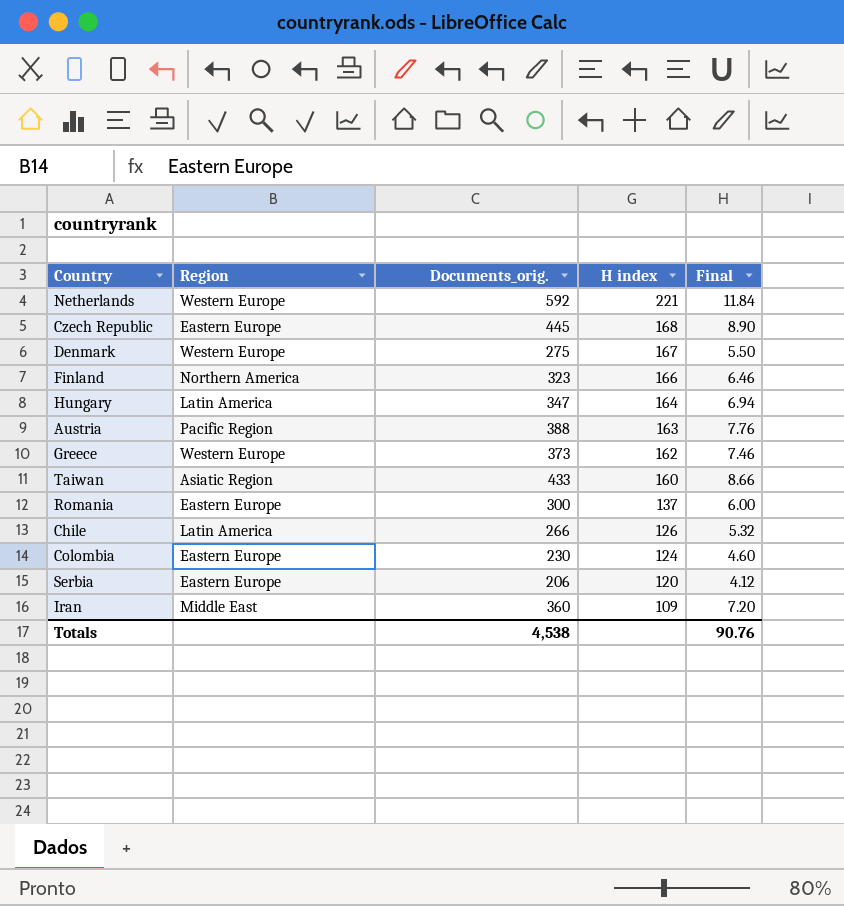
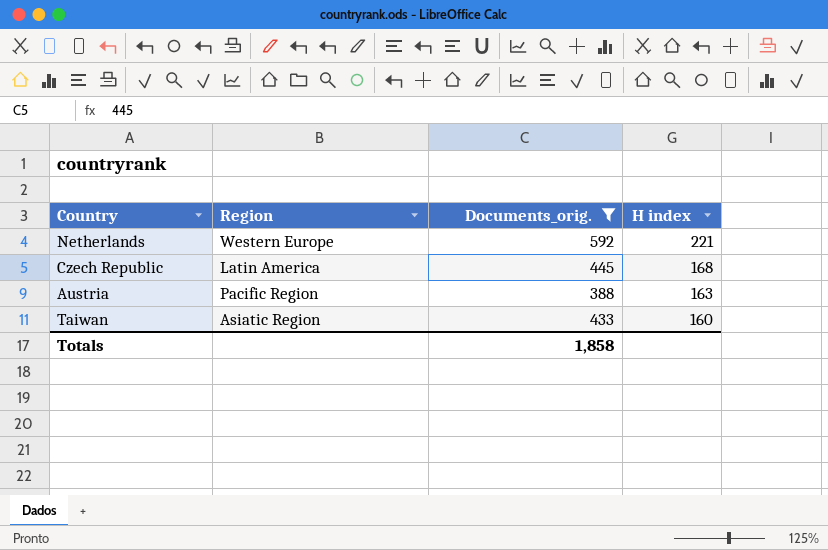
filter: none -> Documents_orig. >= 388
column Final | formula: [Documents_orig.] * 0.02 -> none
Czech Republic | Region: Eastern Europe -> Latin America
Totals | Documents_orig.: 4,538 -> 1,858

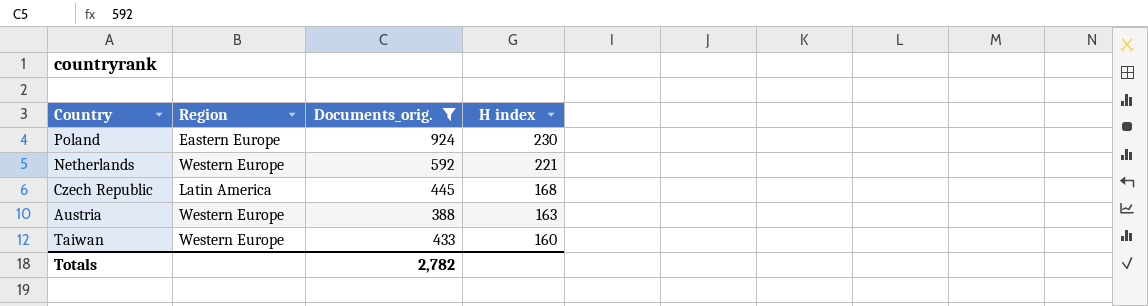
row Poland: none -> Eastern Europe | 924 | 230
Austria | Region: Pacific Region -> Western Europe
Taiwan | Region: Asiatic Region -> Western Europe
Totals | Documents_orig.: 1,858 -> 2,782

